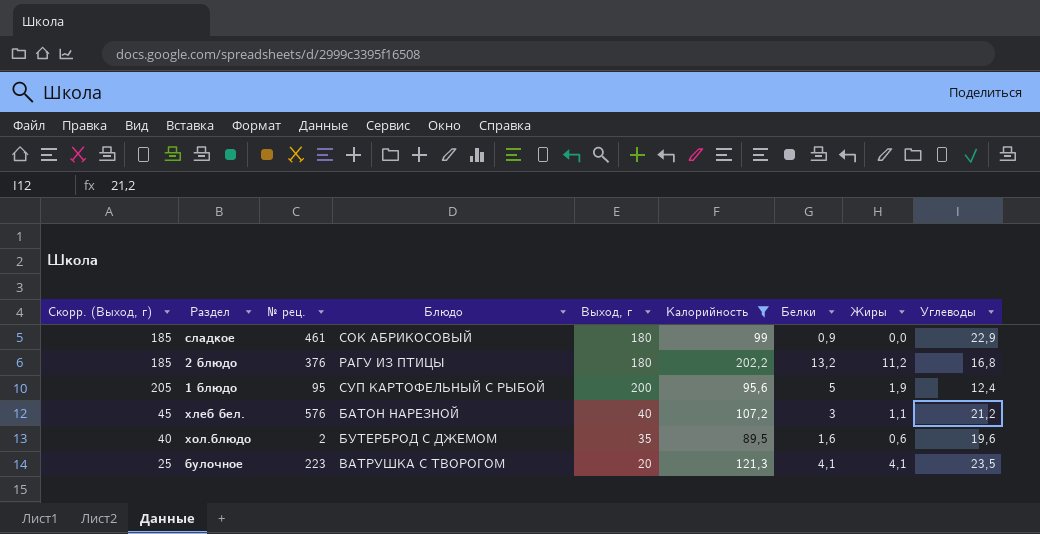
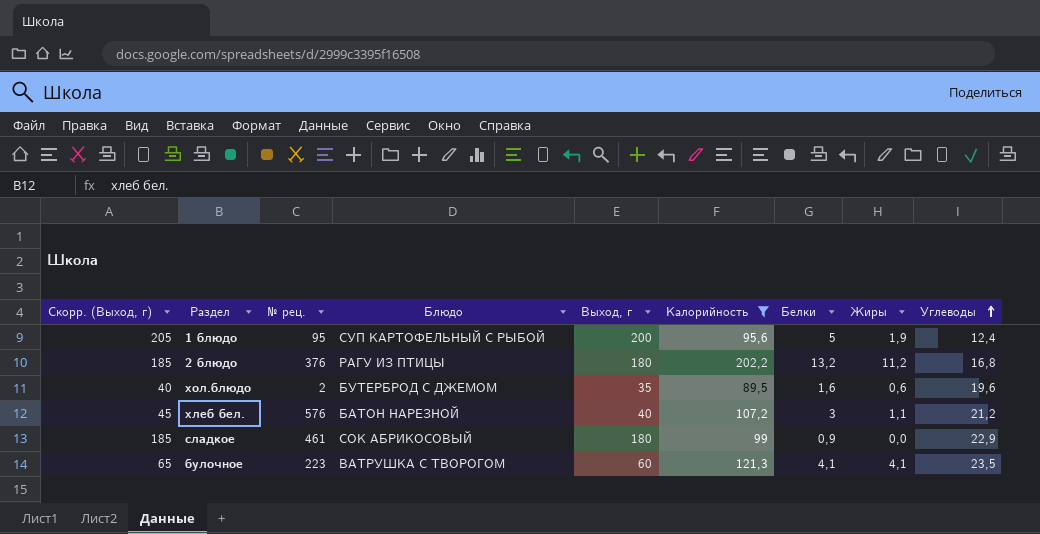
row order: none -> Углеводы ascending
булочное | Скорр. (Выход, г): 25 -> 65
булочное | Выход, г: 20 -> 60

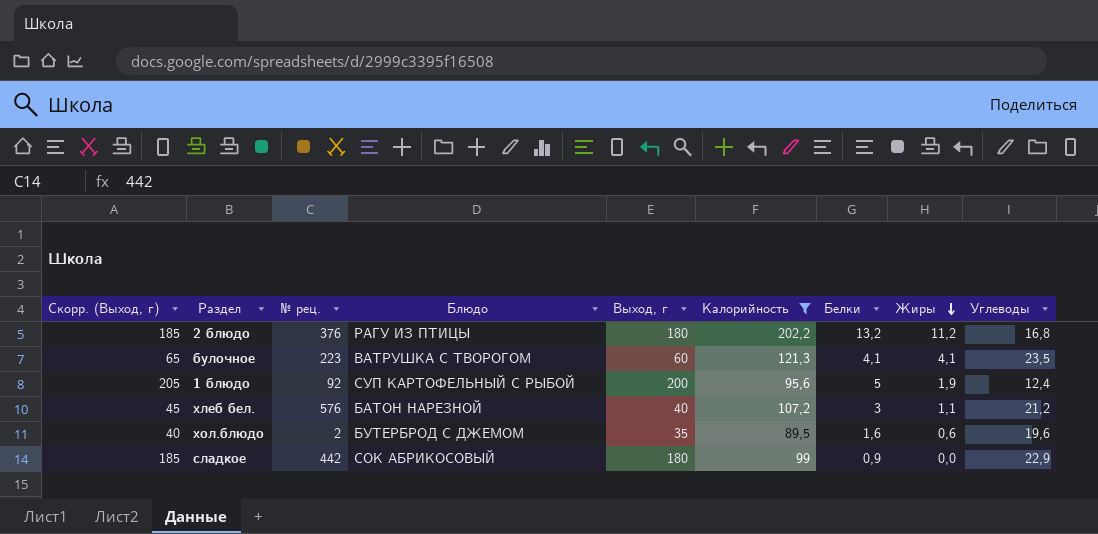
row order: Углеводы ascending -> Жиры descending
1 блюдо | № рец.: 95 -> 92
сладкое | № рец.: 461 -> 442

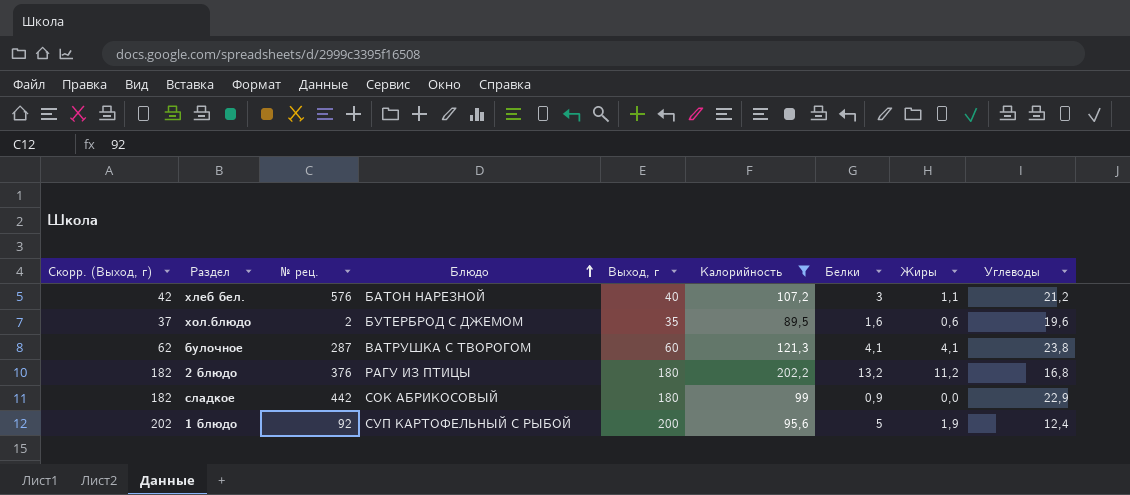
row order: Жиры descending -> Блюдо ascending
column Скорр. (Выход, г) | formula: [Выход, г] + 5 -> [Выход, г] + 2
булочное | № рец.: 223 -> 287
булочное | Углеводы: 23,5 -> 23,8

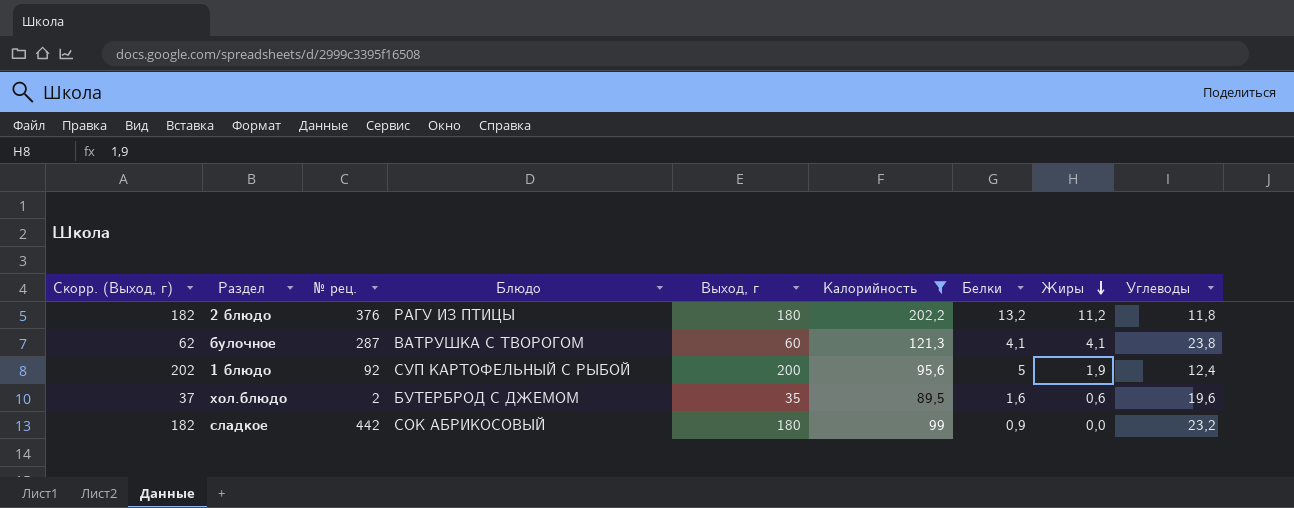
row order: Блюдо ascending -> Жиры descending
row хлеб бел.: 42 | 576 | БАТОН НАРЕЗНОЙ | 40 | 107,2 | 3 | 1,1 | 21,2 -> none
2 блюдо | Углеводы: 16,8 -> 11,8
сладкое | Углеводы: 22,9 -> 23,2

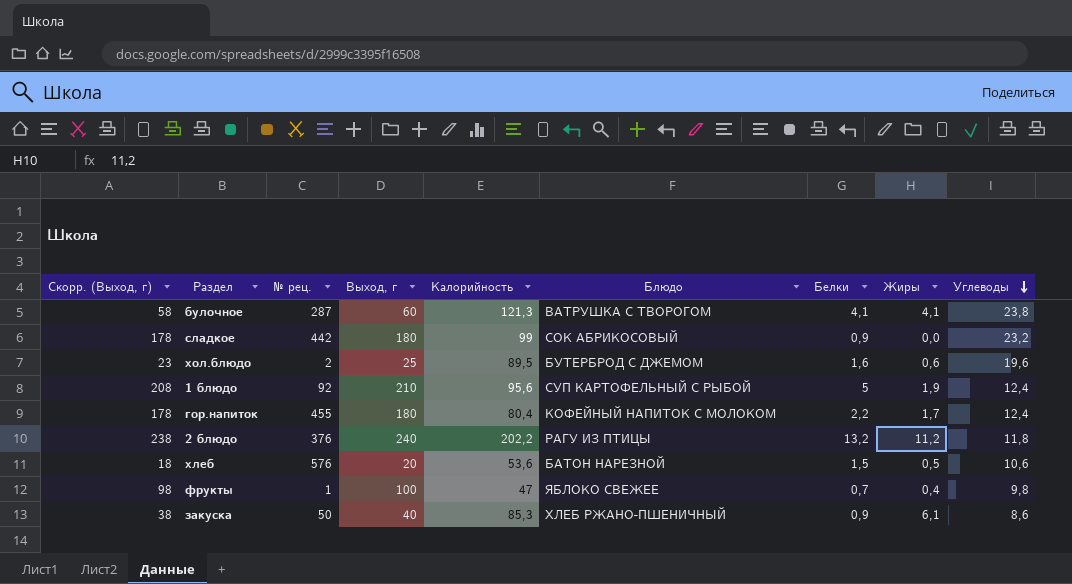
filter: Калорийность >= 89,5 -> none
row order: Жиры descending -> Углеводы descending
column Скорр. (Выход, г) | formula: [Выход, г] + 2 -> [Выход, г] - 2
column Блюдо | position: 4 -> 6
хол.блюдо | Выход, г: 35 -> 25
1 блюдо | Выход, г: 200 -> 210
2 блюдо | Выход, г: 180 -> 240

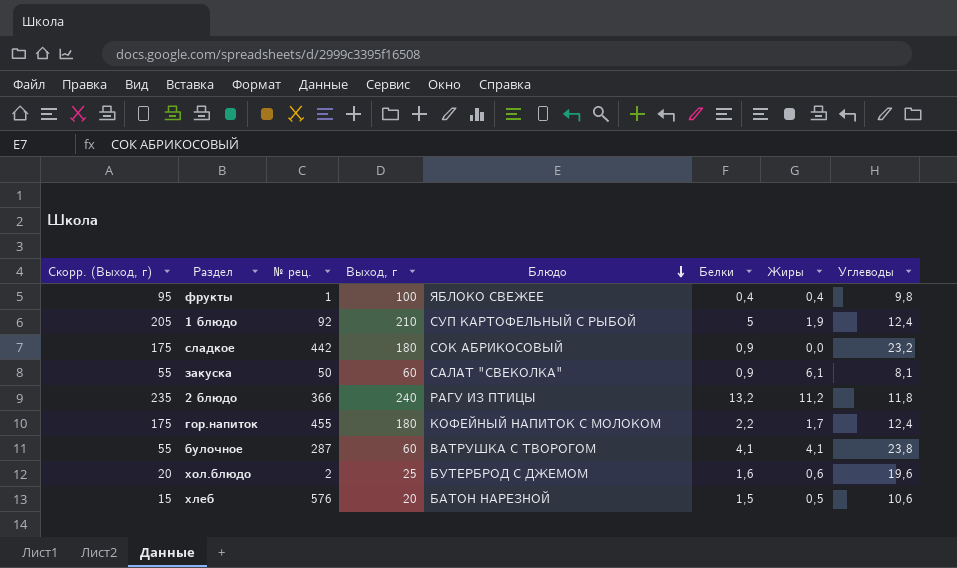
row order: Углеводы descending -> Блюдо descending
column Калорийность | position: 5 -> none
column Скорр. (Выход, г) | formula: [Выход, г] - 2 -> [Выход, г] - 5
фрукты | Белки: 0,7 -> 0,4
закуска | Выход, г: 40 -> 60
закуска | Блюдо: ХЛЕБ РЖАНО-ПШЕНИЧНЫЙ -> САЛАТ "СВЕКОЛКА"
закуска | Углеводы: 8,6 -> 8,1
2 блюдо | № рец.: 376 -> 366

